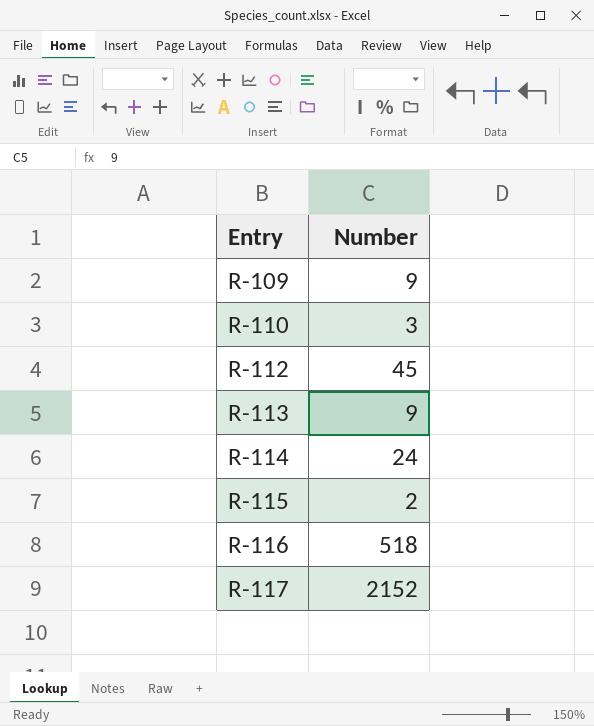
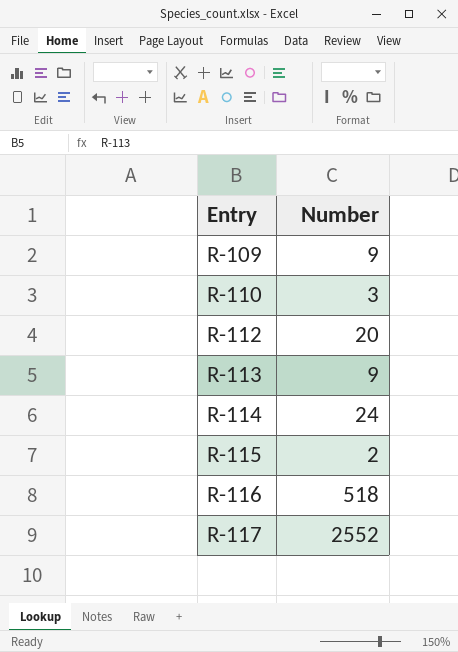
R-112 | Number: 45 -> 20
R-117 | Number: 2152 -> 2552

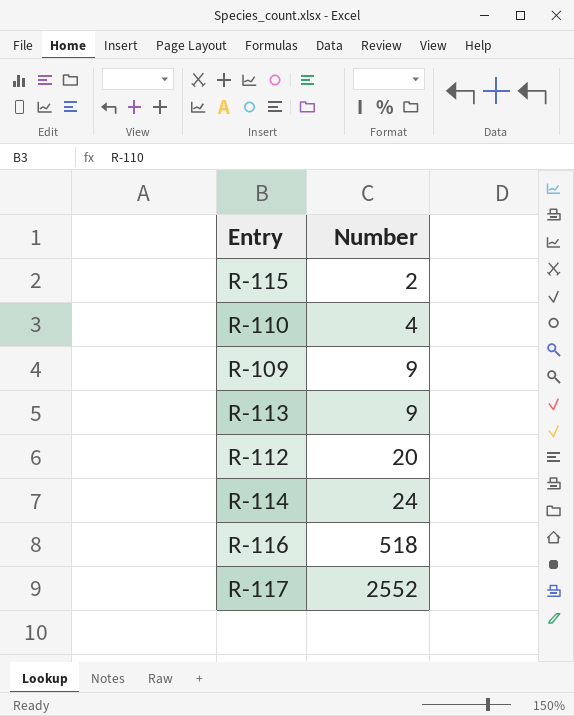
row order: Entry ascending -> Number ascending
R-110 | Number: 3 -> 4

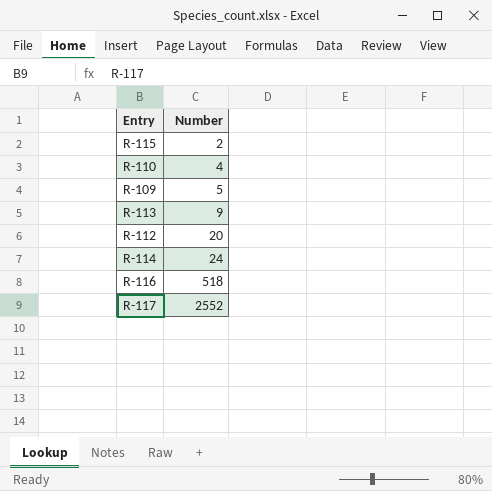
R-109 | Number: 9 -> 5

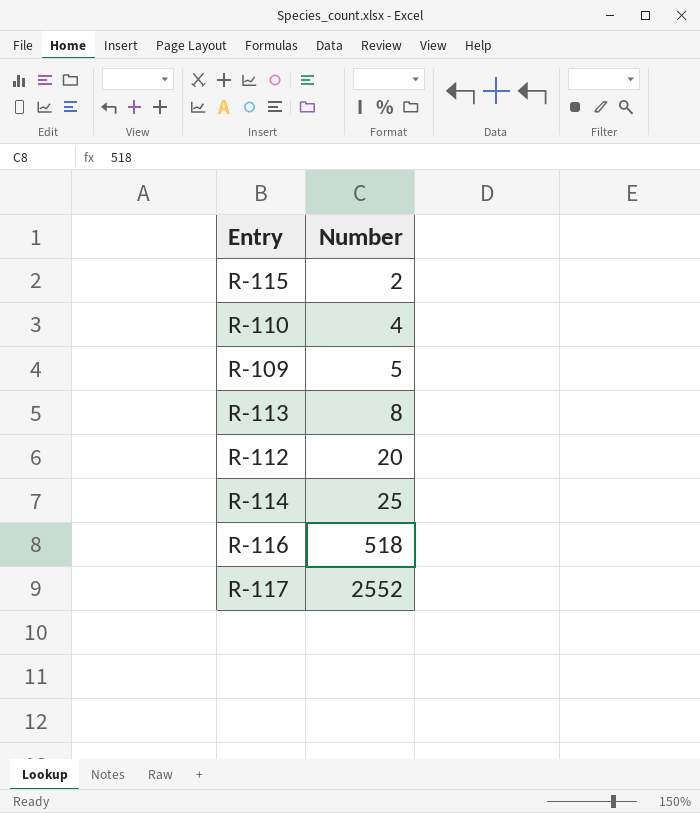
R-113 | Number: 9 -> 8
R-114 | Number: 24 -> 25

